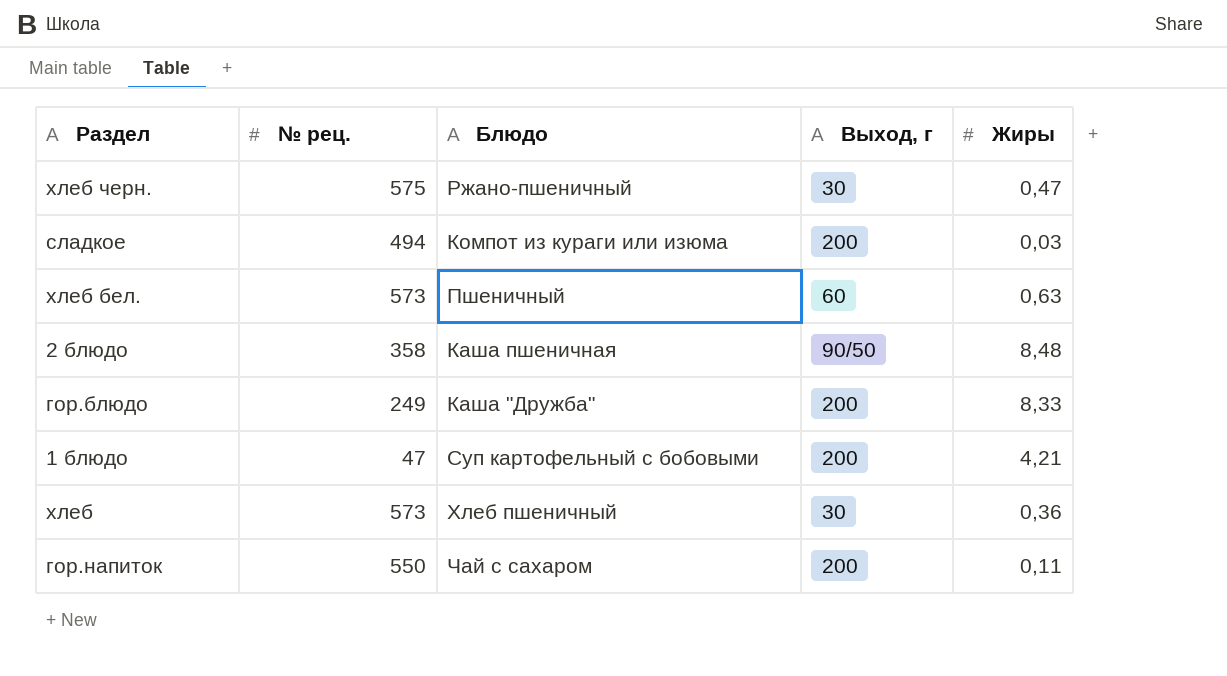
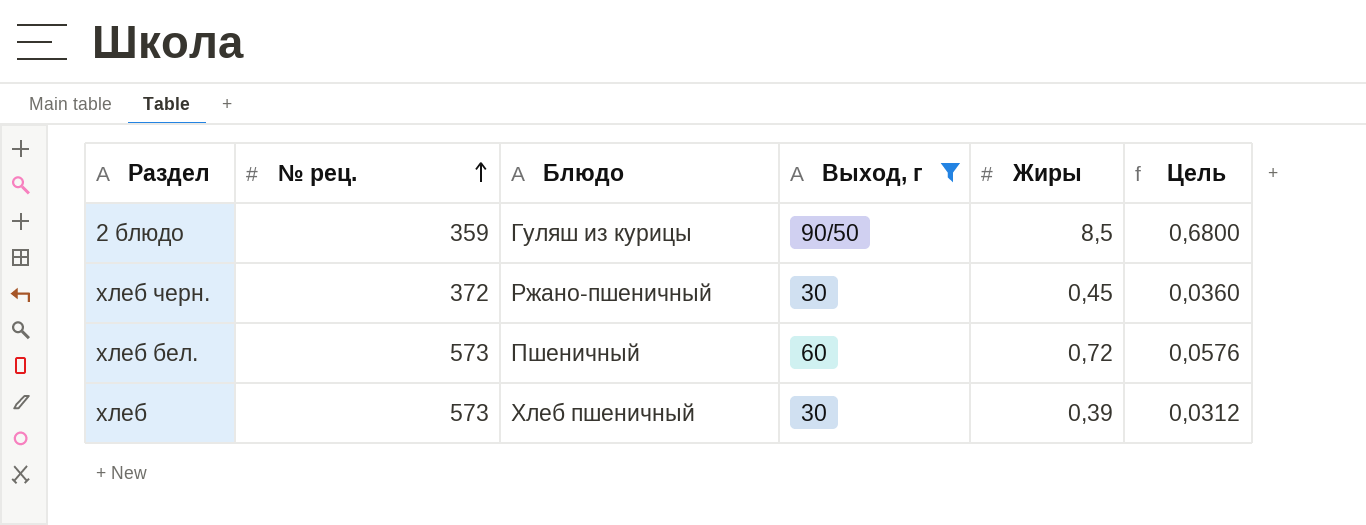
filter: none -> Выход, г != 200
row order: none -> № рец. ascending
column Цель | formula: none -> [Жиры] * 0,08
2 блюдо | № рец.: 358 -> 359
2 блюдо | Блюдо: Каша пшеничная -> Гуляш из курицы
2 блюдо | Жиры: 8,48 -> 8,5
хлеб черн. | № рец.: 575 -> 372
хлеб черн. | Жиры: 0,47 -> 0,45
хлеб бел. | Жиры: 0,63 -> 0,72
хлеб | Жиры: 0,36 -> 0,39

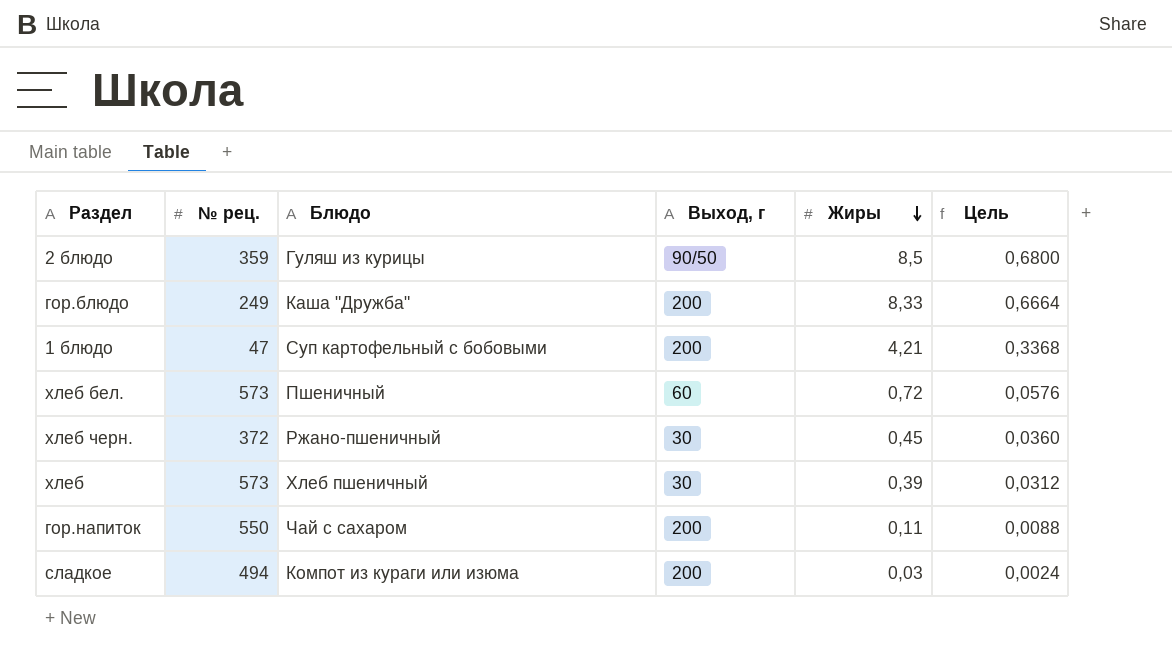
filter: Выход, г != 200 -> none
row order: № рец. ascending -> Жиры descending

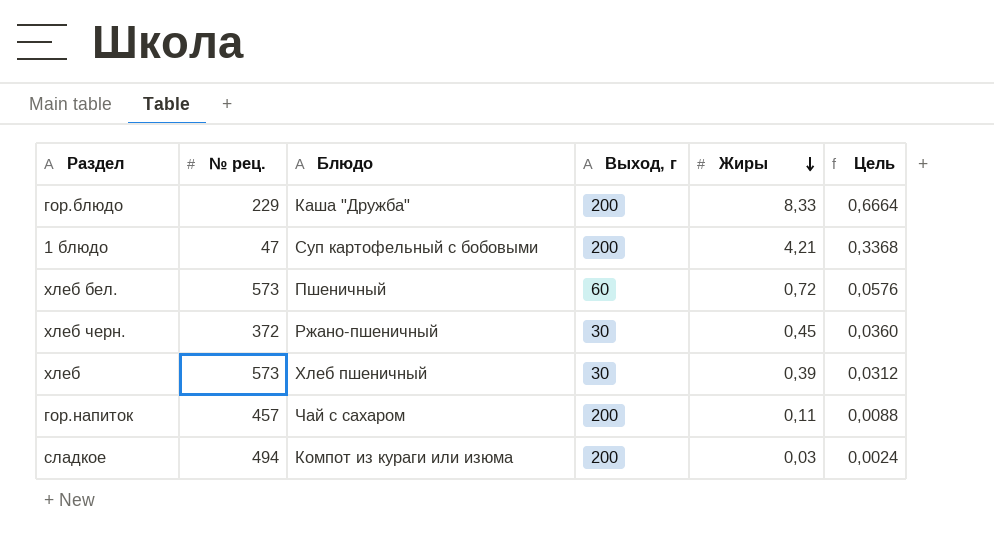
row 2 блюдо: 359 | Гуляш из курицы | 90/50 | 8,5 | 0,6800 -> none
гор.блюдо | № рец.: 249 -> 229
гор.напиток | № рец.: 550 -> 457

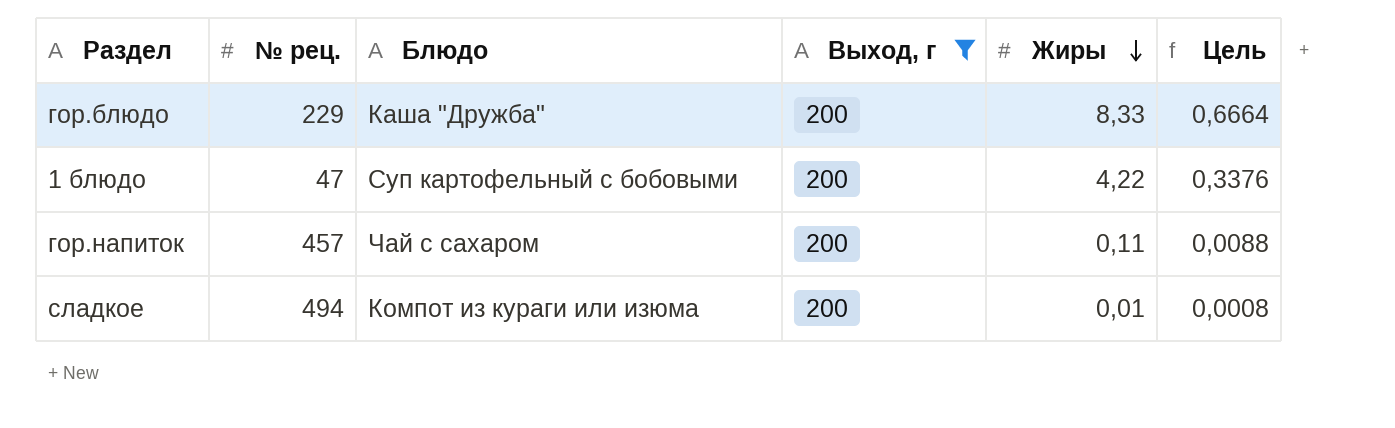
filter: none -> Выход, г = 200
1 блюдо | Жиры: 4,21 -> 4,22
1 блюдо | Цель: 0,3368 -> 0,3376
сладкое | Жиры: 0,03 -> 0,01
сладкое | Цель: 0,0024 -> 0,0008

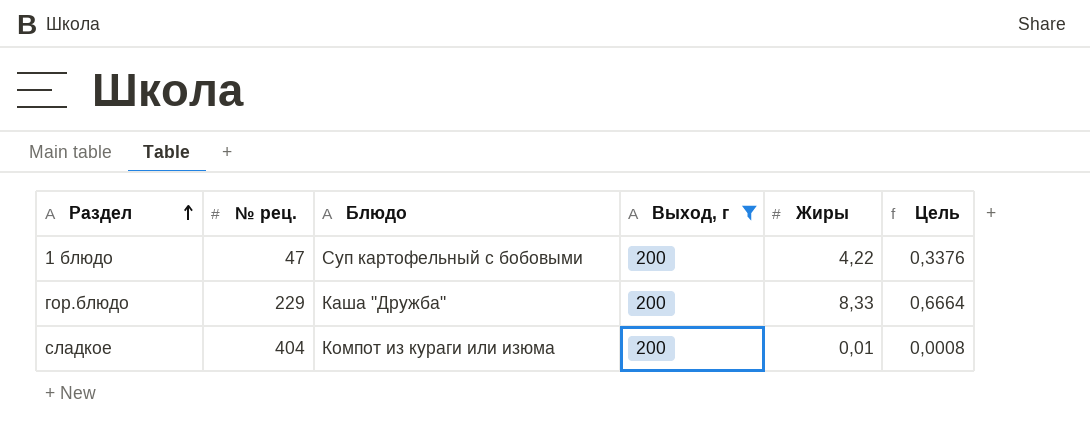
row order: Жиры descending -> Раздел ascending
row гор.напиток: 457 | Чай с сахаром | 200 | 0,11 | 0,0088 -> none
сладкое | № рец.: 494 -> 404

